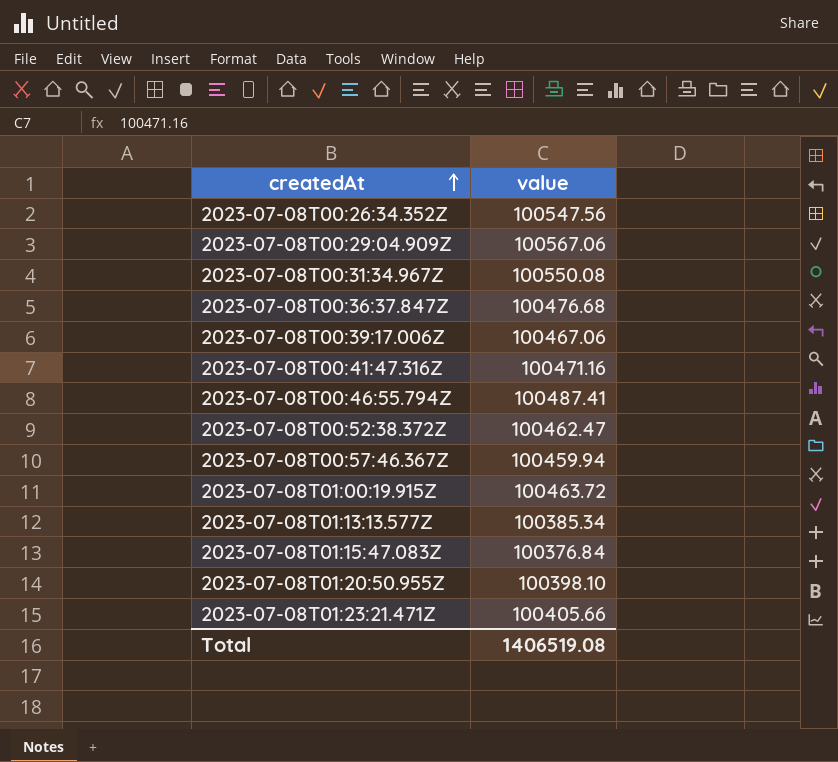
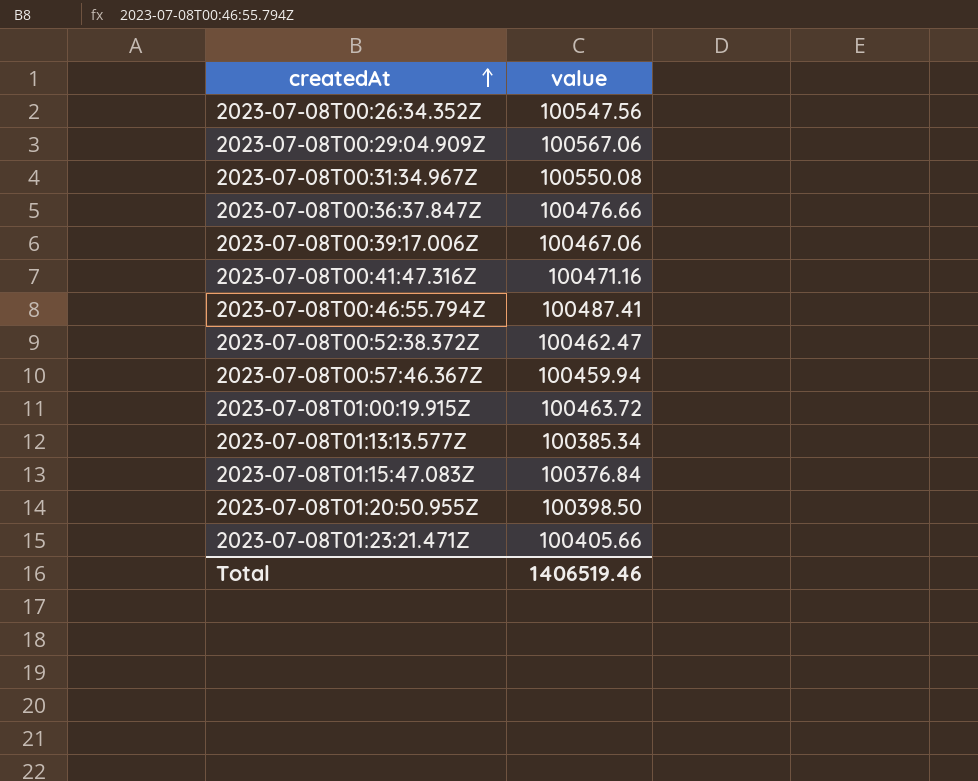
2023-07-08T00:36:37.847Z | value: 100476.68 -> 100476.66
2023-07-08T01:20:50.955Z | value: 100398.10 -> 100398.50
Total | value: 1406519.08 -> 1406519.46

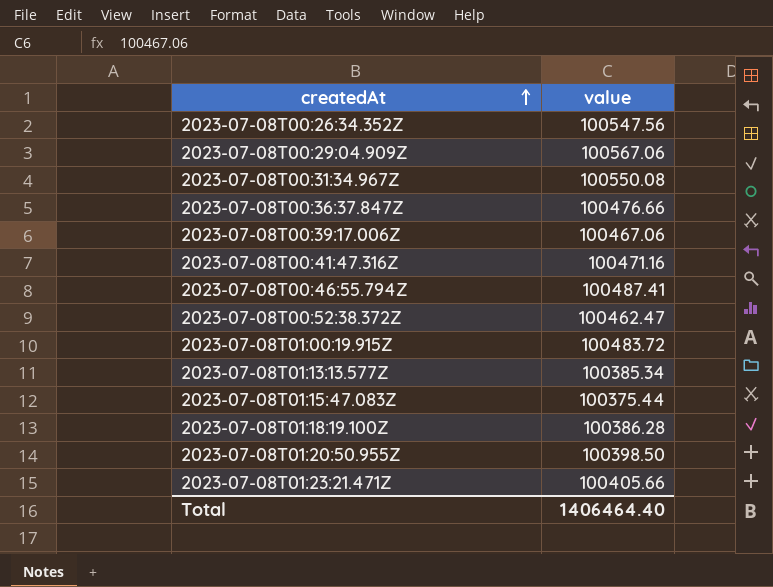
row 2023-07-08T00:57:46.367Z: 100459.94 -> none
2023-07-08T01:00:19.915Z | value: 100463.72 -> 100483.72
2023-07-08T01:15:47.083Z | value: 100376.84 -> 100375.44
row 2023-07-08T01:18:19.100Z: none -> 100386.28
Total | value: 1406519.46 -> 1406464.40

